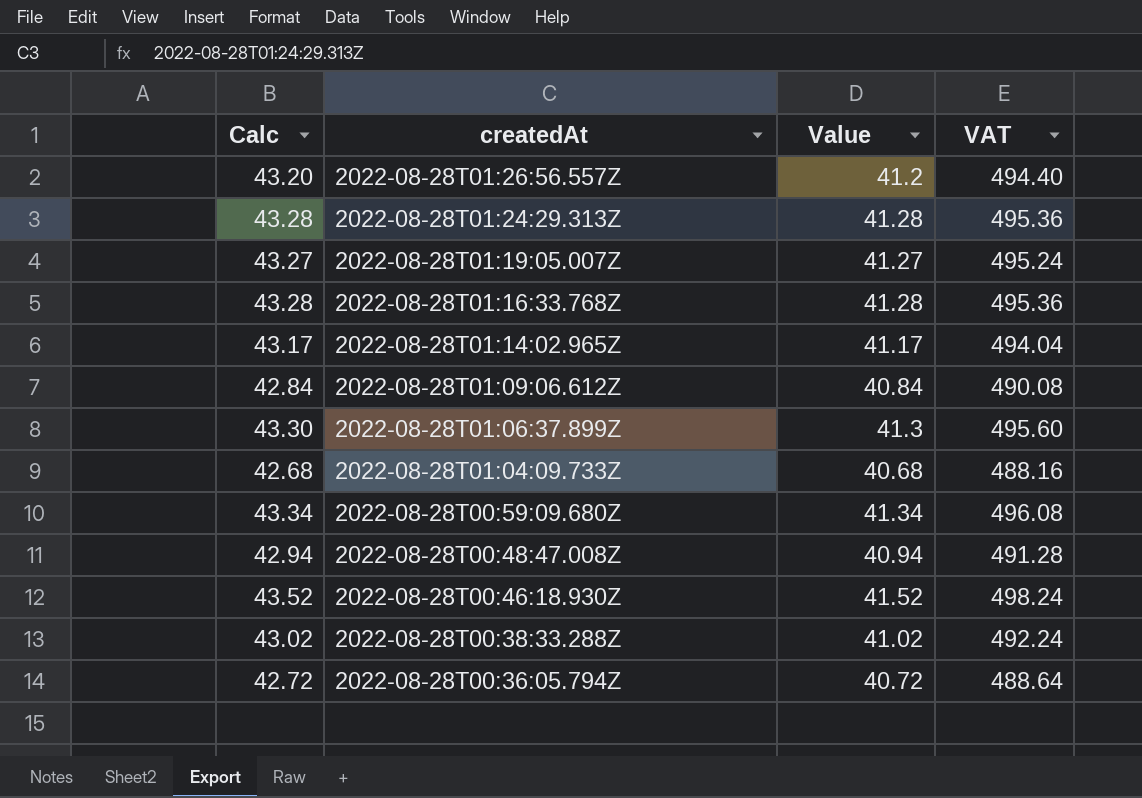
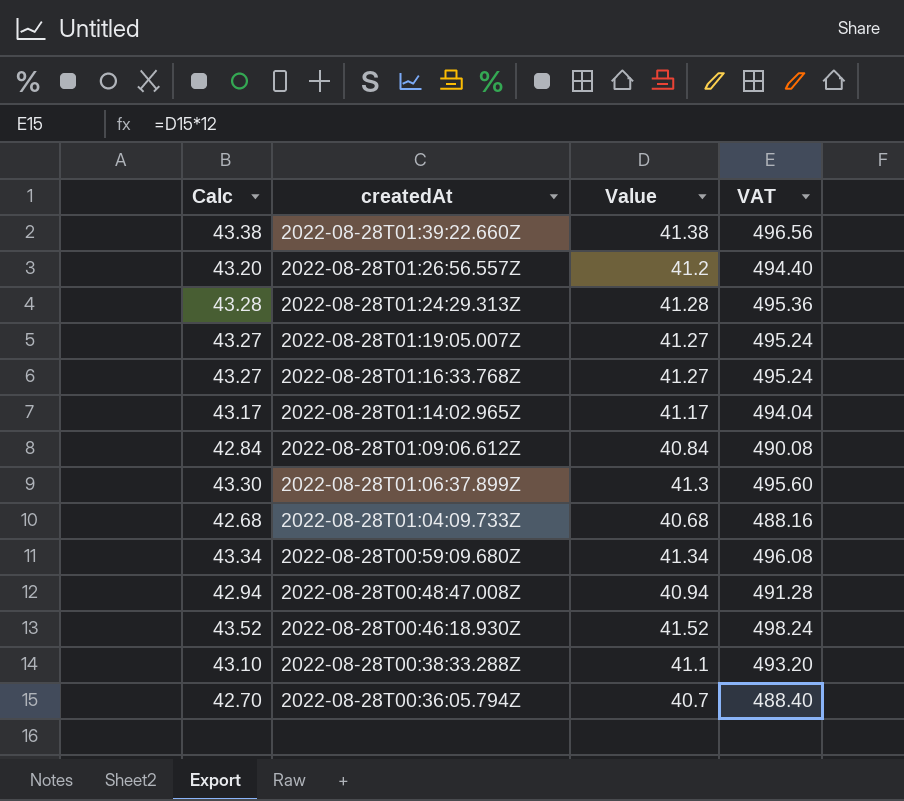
row 2022-08-28T01:39:22.660Z: none -> 43.38 | 41.38 | 496.56
2022-08-28T01:16:33.768Z | Calc: 43.28 -> 43.27
2022-08-28T01:16:33.768Z | Value: 41.28 -> 41.27
2022-08-28T01:16:33.768Z | VAT: 495.36 -> 495.24
2022-08-28T00:38:33.288Z | Calc: 43.02 -> 43.10
2022-08-28T00:38:33.288Z | Value: 41.02 -> 41.1
2022-08-28T00:38:33.288Z | VAT: 492.24 -> 493.20
2022-08-28T00:36:05.794Z | Calc: 42.72 -> 42.70
2022-08-28T00:36:05.794Z | Value: 40.72 -> 40.7
2022-08-28T00:36:05.794Z | VAT: 488.64 -> 488.40

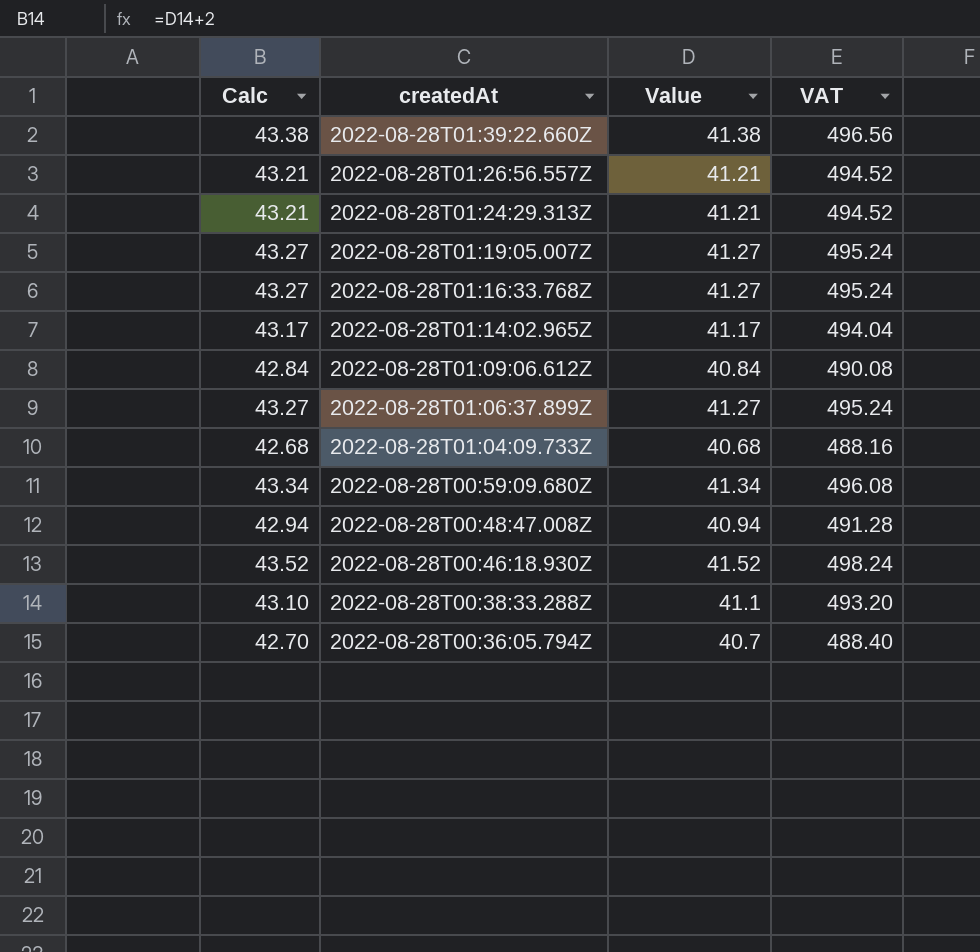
2022-08-28T01:26:56.557Z | Calc: 43.20 -> 43.21
2022-08-28T01:26:56.557Z | Value: 41.2 -> 41.21
2022-08-28T01:26:56.557Z | VAT: 494.40 -> 494.52
2022-08-28T01:24:29.313Z | Calc: 43.28 -> 43.21
2022-08-28T01:24:29.313Z | Value: 41.28 -> 41.21
2022-08-28T01:24:29.313Z | VAT: 495.36 -> 494.52
2022-08-28T01:06:37.899Z | Calc: 43.30 -> 43.27
2022-08-28T01:06:37.899Z | Value: 41.3 -> 41.27
2022-08-28T01:06:37.899Z | VAT: 495.60 -> 495.24

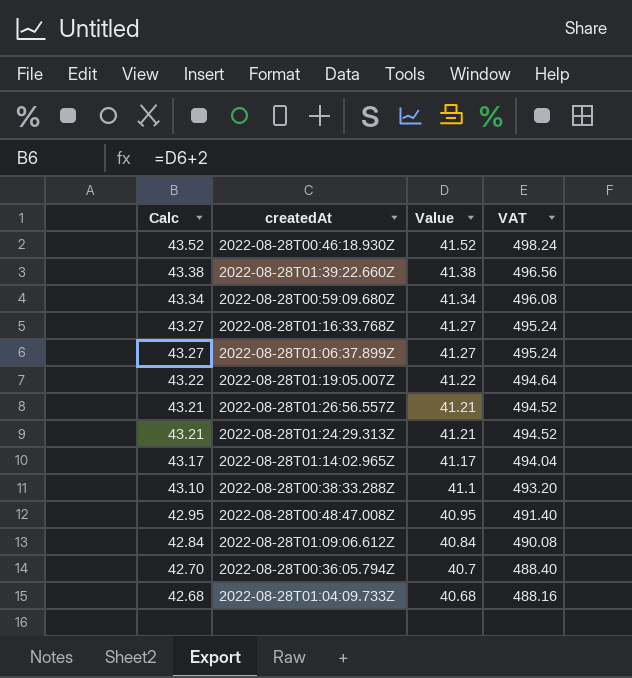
row order: createdAt descending -> Calc descending
2022-08-28T01:19:05.007Z | Calc: 43.27 -> 43.22
2022-08-28T01:19:05.007Z | Value: 41.27 -> 41.22
2022-08-28T01:19:05.007Z | VAT: 495.24 -> 494.64
2022-08-28T00:48:47.008Z | Calc: 42.94 -> 42.95
2022-08-28T00:48:47.008Z | Value: 40.94 -> 40.95
2022-08-28T00:48:47.008Z | VAT: 491.28 -> 491.40

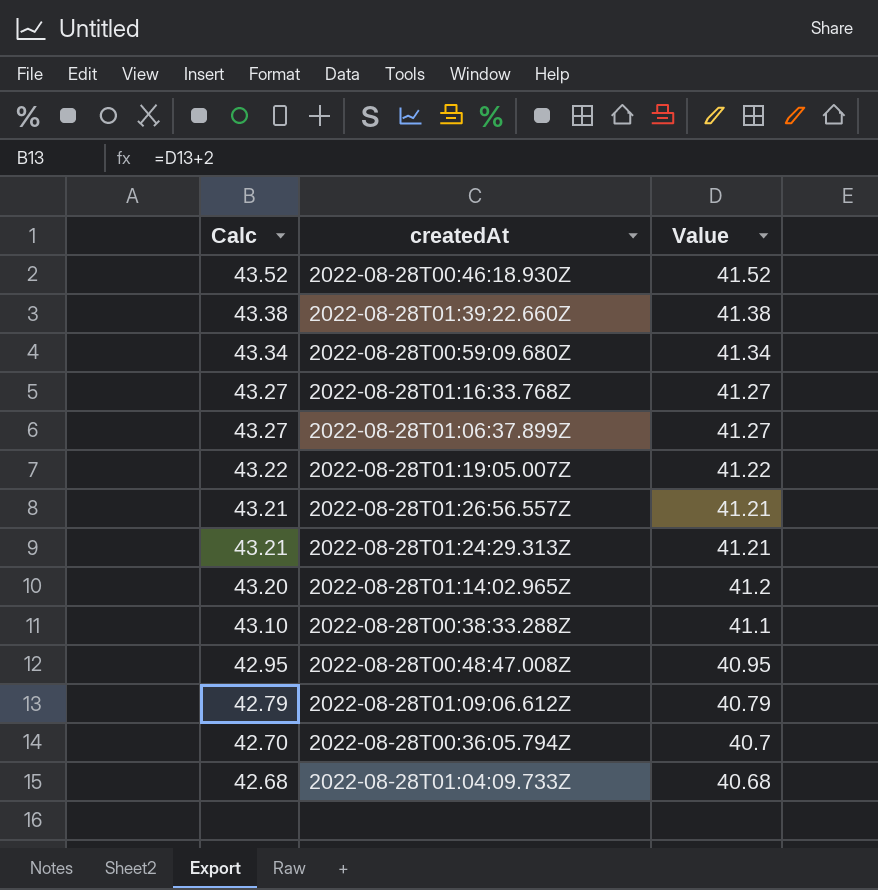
column VAT | formula: [Value] * 12 -> none
2022-08-28T01:14:02.965Z | Calc: 43.17 -> 43.20
2022-08-28T01:14:02.965Z | Value: 41.17 -> 41.2
2022-08-28T01:09:06.612Z | Calc: 42.84 -> 42.79
2022-08-28T01:09:06.612Z | Value: 40.84 -> 40.79

